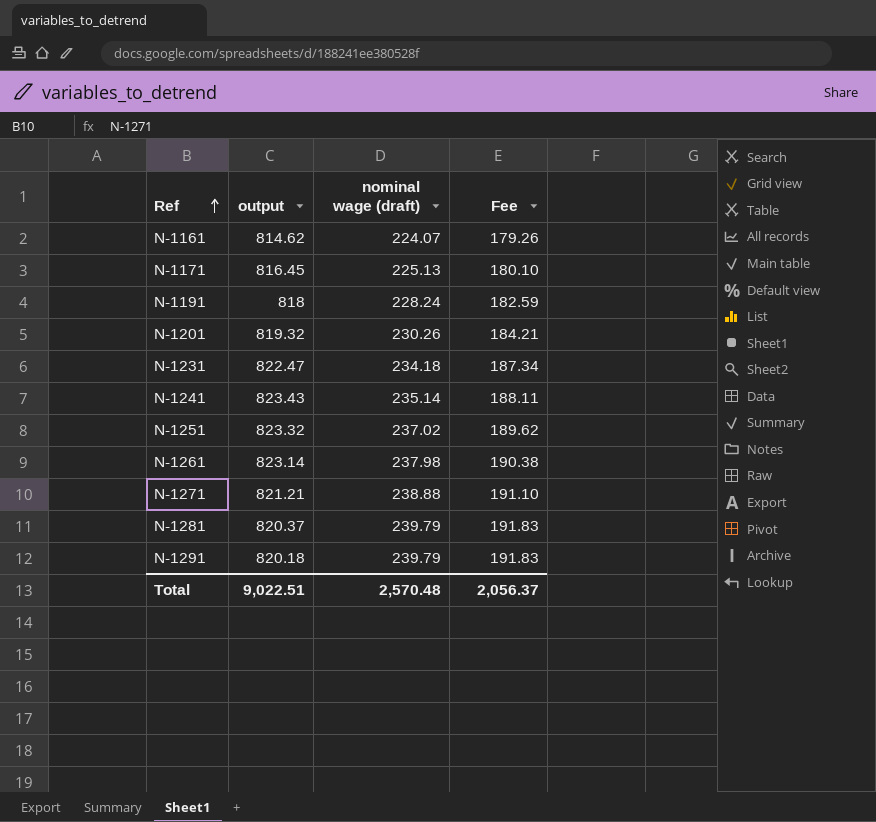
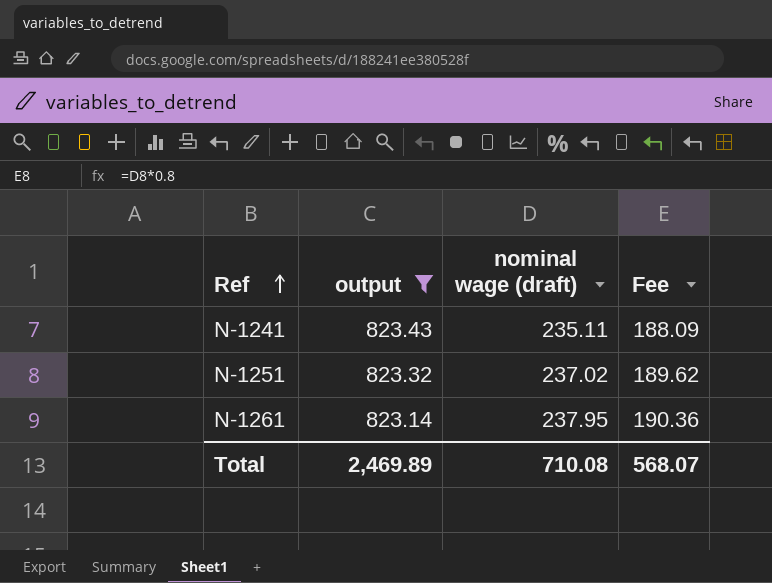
filter: none -> output >= 823.14
N-1241 | nominal wage (draft): 235.14 -> 235.11
N-1241 | Fee: 188.11 -> 188.09
N-1261 | nominal wage (draft): 237.98 -> 237.95
N-1261 | Fee: 190.38 -> 190.36
Total | output: 9,022.51 -> 2,469.89
Total | nominal wage (draft): 2,570.48 -> 710.08
Total | Fee: 2,056.37 -> 568.07

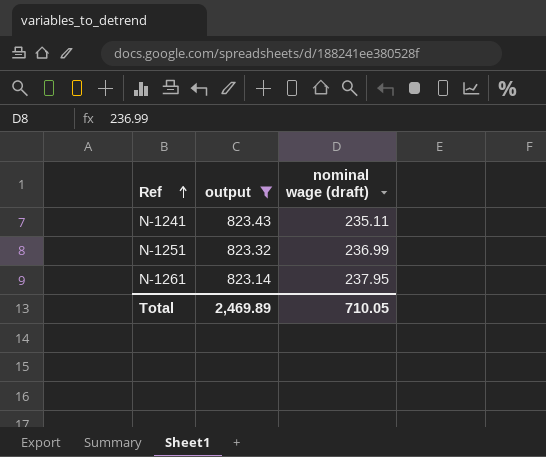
column Fee | formula: [nominal wage (draft)] * 0.8 -> none
N-1251 | nominal wage (draft): 237.02 -> 236.99
Total | nominal wage (draft): 710.08 -> 710.05

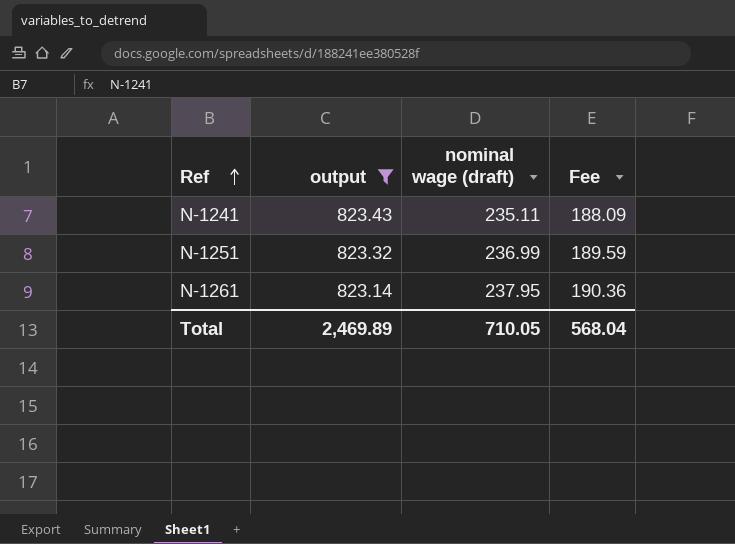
column Fee | formula: none -> [nominal wage (draft)] * 0.8

